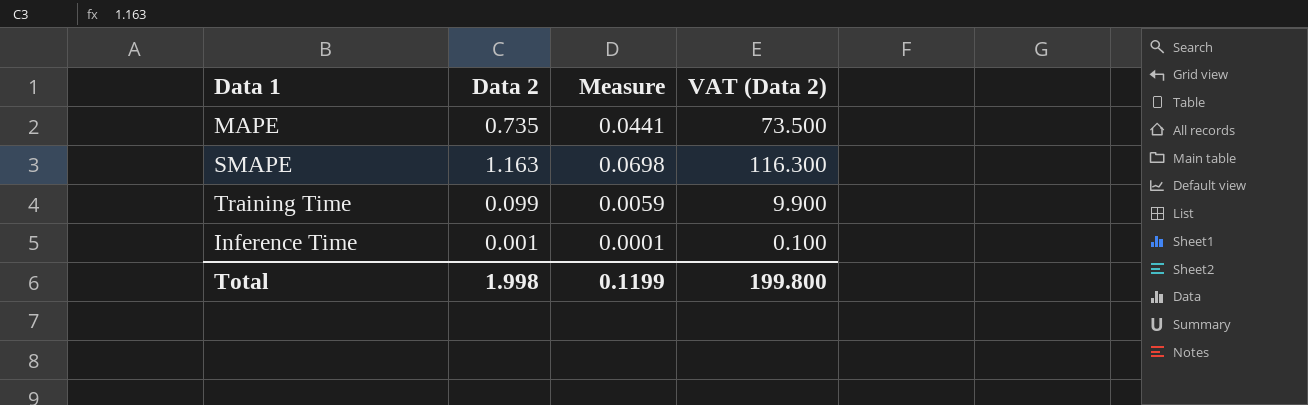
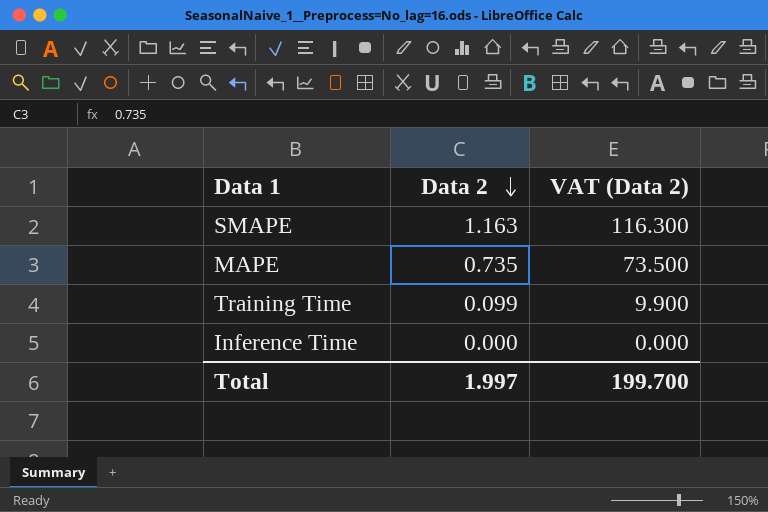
row order: none -> Data 2 descending
column Measure | formula: [Data 2] * 0.06 -> none
Inference Time | Data 2: 0.001 -> 0.000
Inference Time | VAT (Data 2): 0.100 -> 0.000
Total | Data 2: 1.998 -> 1.997
Total | VAT (Data 2): 199.800 -> 199.700

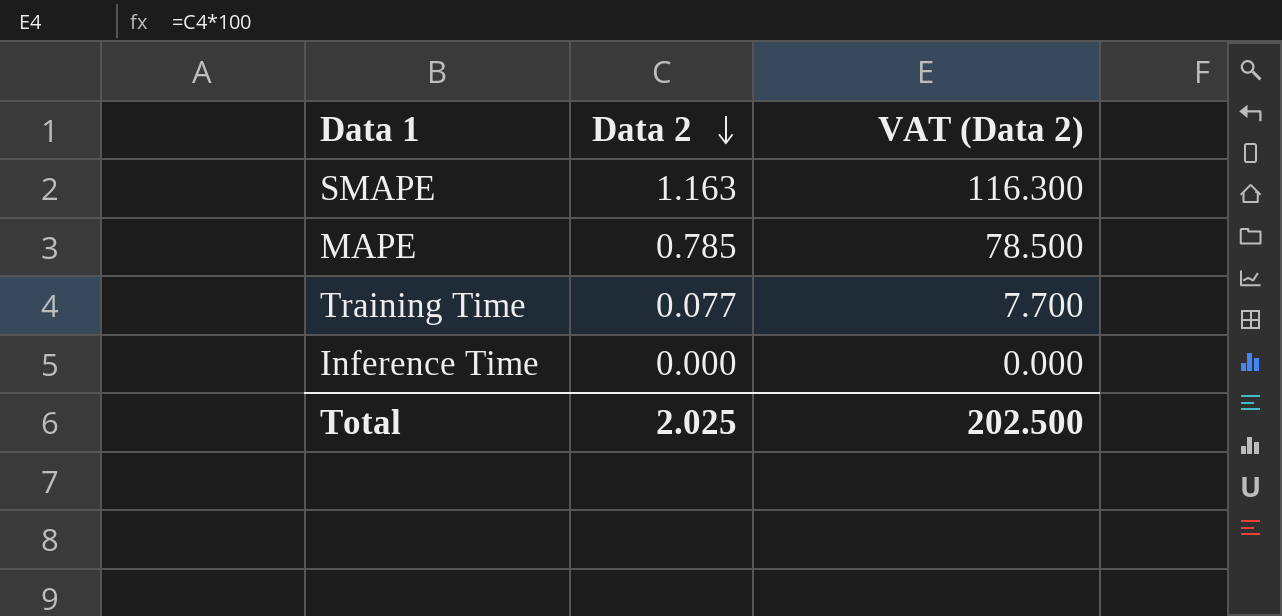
MAPE | Data 2: 0.735 -> 0.785
MAPE | VAT (Data 2): 73.500 -> 78.500
Training Time | Data 2: 0.099 -> 0.077
Training Time | VAT (Data 2): 9.900 -> 7.700
Total | Data 2: 1.997 -> 2.025
Total | VAT (Data 2): 199.700 -> 202.500

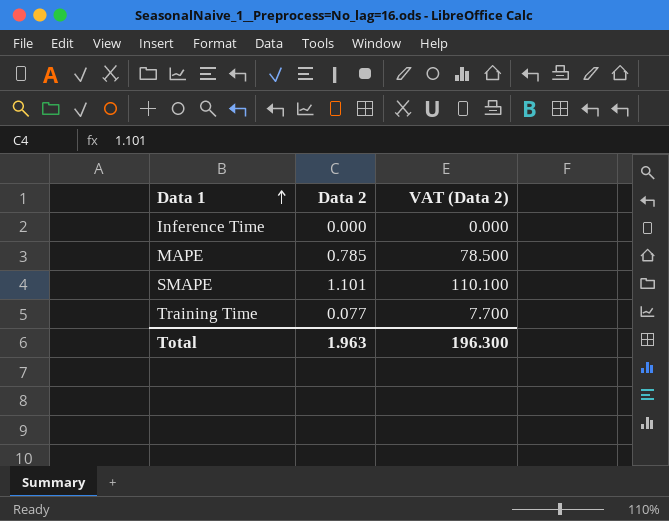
row order: Data 2 descending -> Data 1 ascending
SMAPE | Data 2: 1.163 -> 1.101
SMAPE | VAT (Data 2): 116.300 -> 110.100
Total | Data 2: 2.025 -> 1.963
Total | VAT (Data 2): 202.500 -> 196.300

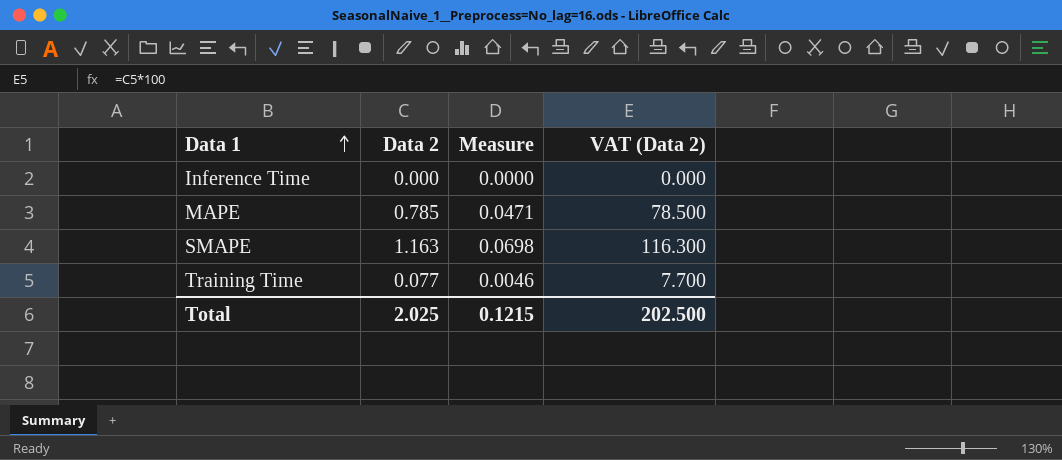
column Measure | formula: none -> [Data 2] * 0.06
SMAPE | Data 2: 1.101 -> 1.163
SMAPE | VAT (Data 2): 110.100 -> 116.300
Total | Data 2: 1.963 -> 2.025
Total | VAT (Data 2): 196.300 -> 202.500

